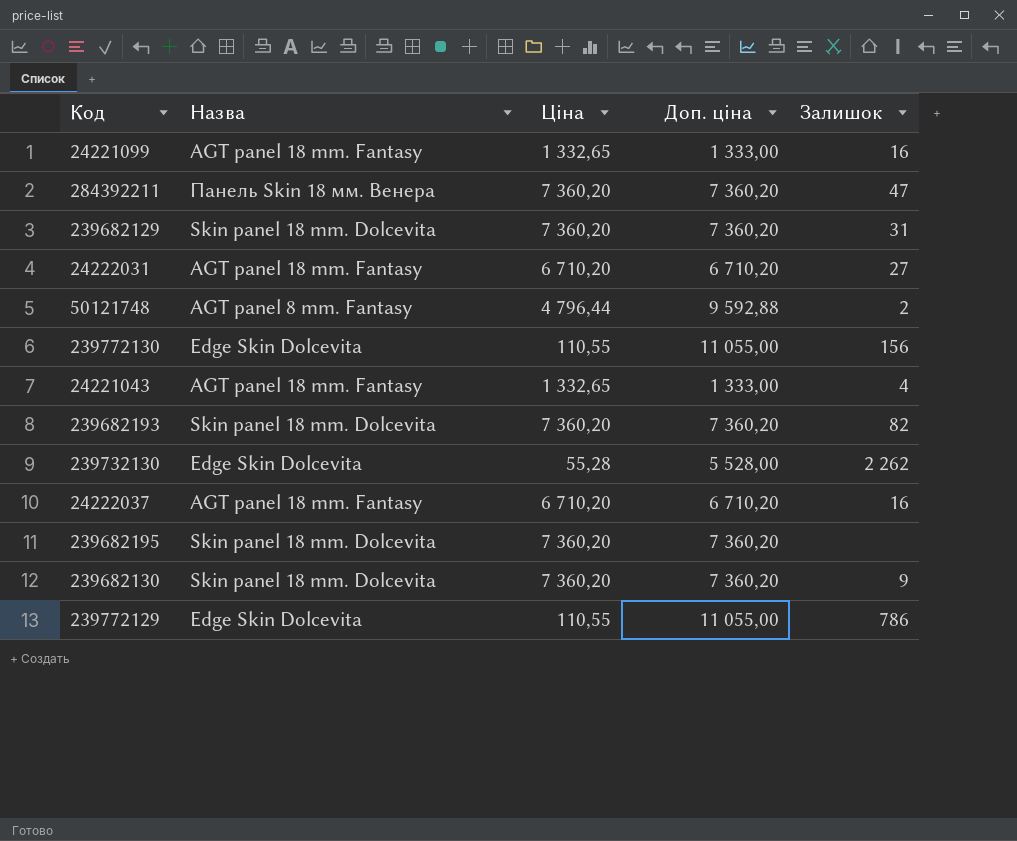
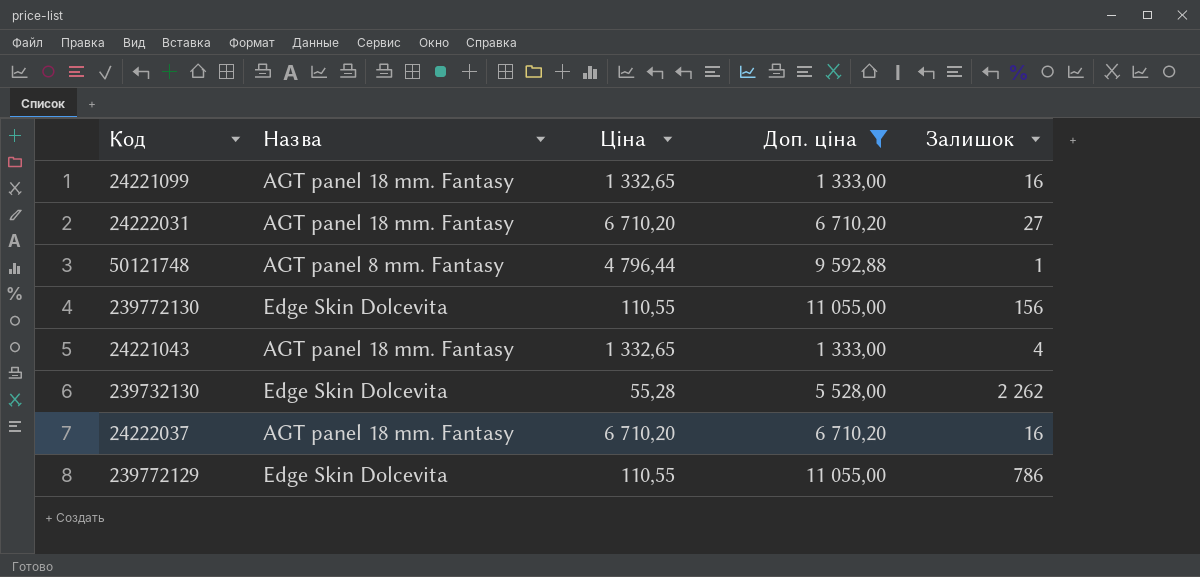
filter: none -> Доп. ціна != 7 360,20
50121748 | Залишок: 2 -> 1

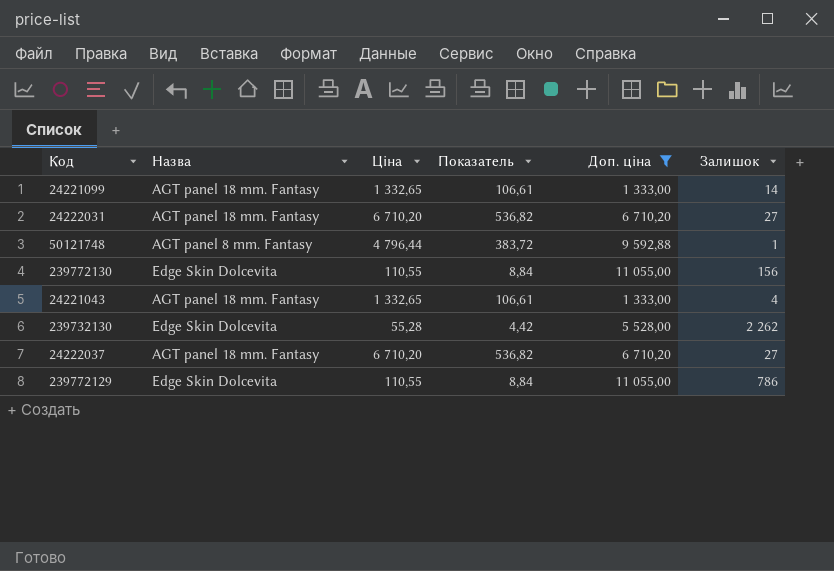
column Показатель | formula: none -> [Ціна] * 0,08
24221099 | Залишок: 16 -> 14
24222037 | Залишок: 16 -> 27

